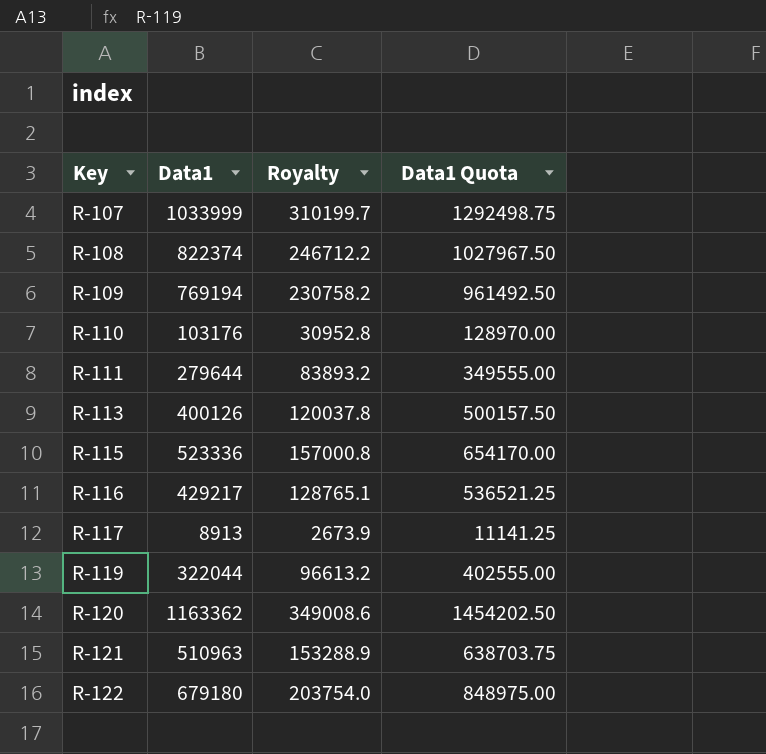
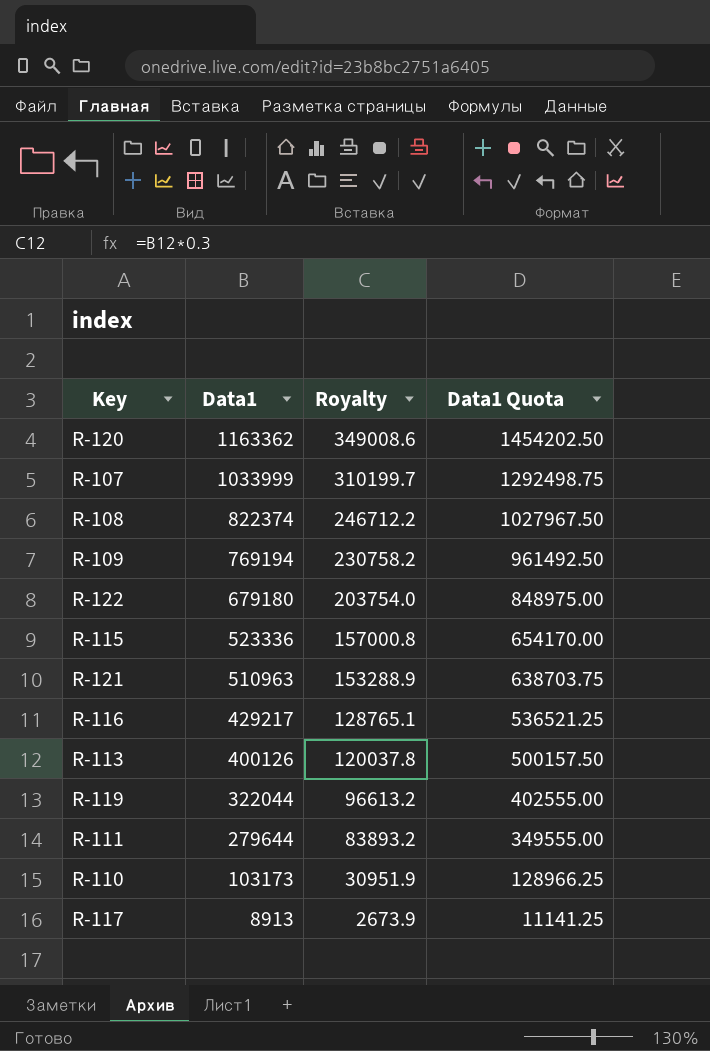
row order: Key ascending -> Data1 descending
R-110 | Data1: 103176 -> 103173
R-110 | Royalty: 30952.8 -> 30951.9
R-110 | Data1 Quota: 128970.00 -> 128966.25

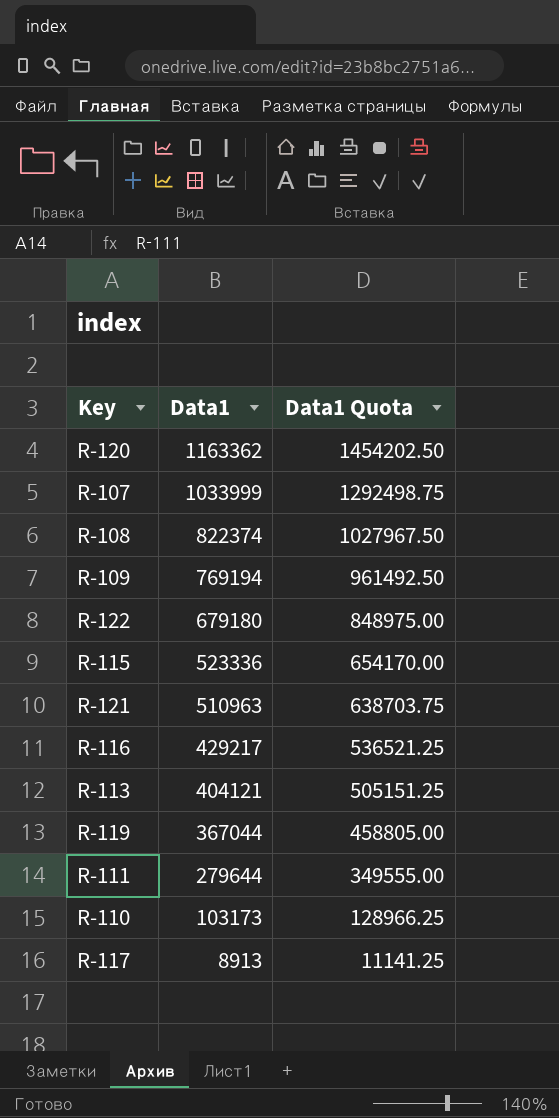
column Royalty | formula: [Data1] * 0.3 -> none
R-113 | Data1: 400126 -> 404121
R-113 | Data1 Quota: 500157.50 -> 505151.25
R-119 | Data1: 322044 -> 367044
R-119 | Data1 Quota: 402555.00 -> 458805.00

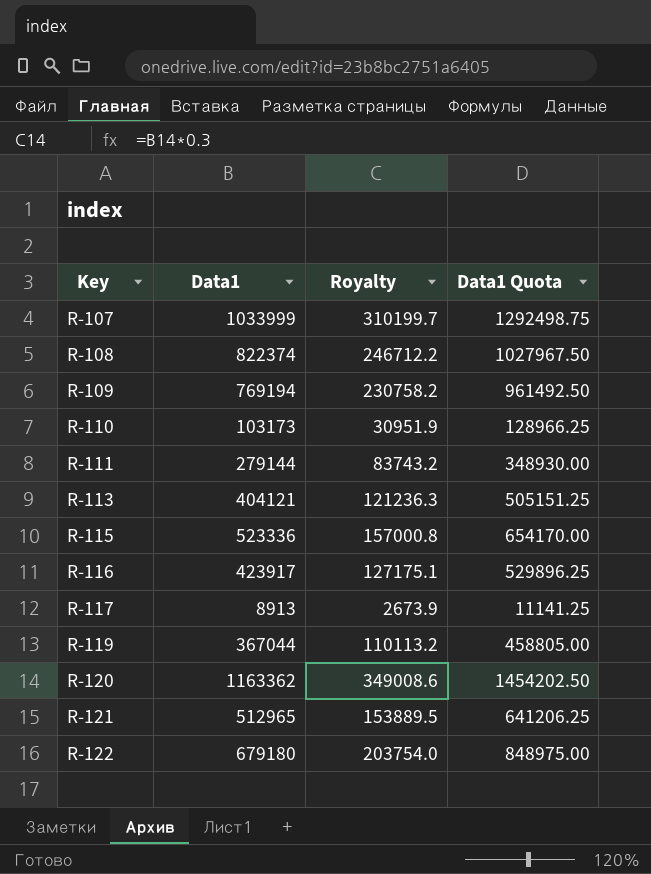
row order: Data1 descending -> Key ascending
column Royalty | formula: none -> [Data1] * 0.3
R-111 | Data1: 279644 -> 279144
R-111 | Data1 Quota: 349555.00 -> 348930.00
R-116 | Data1: 429217 -> 423917
R-116 | Data1 Quota: 536521.25 -> 529896.25
R-121 | Data1: 510963 -> 512965
R-121 | Data1 Quota: 638703.75 -> 641206.25

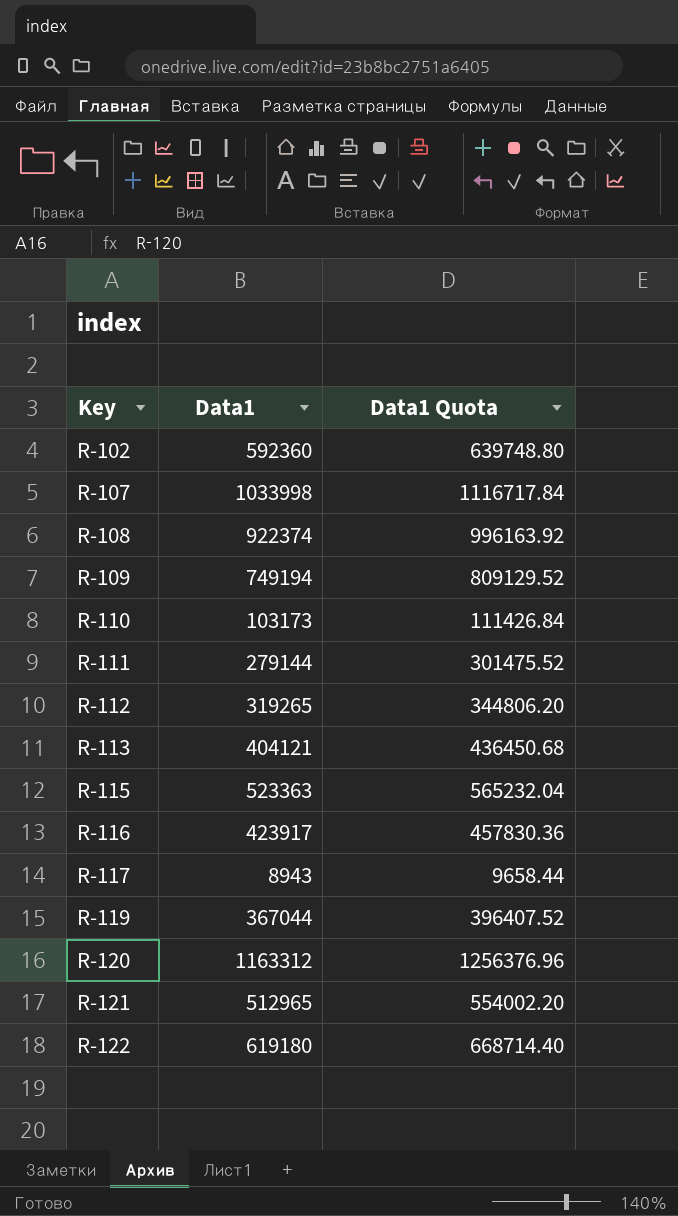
column Royalty | formula: [Data1] * 0.3 -> none
column Data1 Quota | formula: [Data1] * 1.25 -> [Data1] * 1.08
row R-102: none -> 592360 | 639748.80
R-107 | Data1: 1033999 -> 1033998
R-108 | Data1: 822374 -> 922374
R-109 | Data1: 769194 -> 749194
row R-112: none -> 319265 | 344806.20
R-115 | Data1: 523336 -> 523363
R-117 | Data1: 8913 -> 8943
R-120 | Data1: 1163362 -> 1163312
R-122 | Data1: 679180 -> 619180

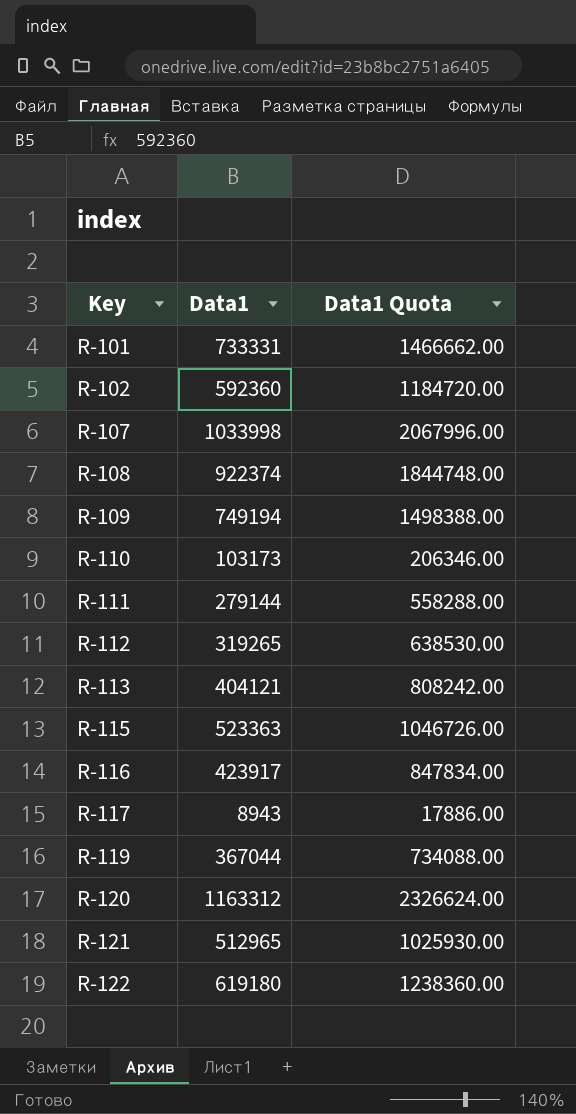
column Data1 Quota | formula: [Data1] * 1.08 -> [Data1] * 2
row R-101: none -> 733331 | 1466662.00

